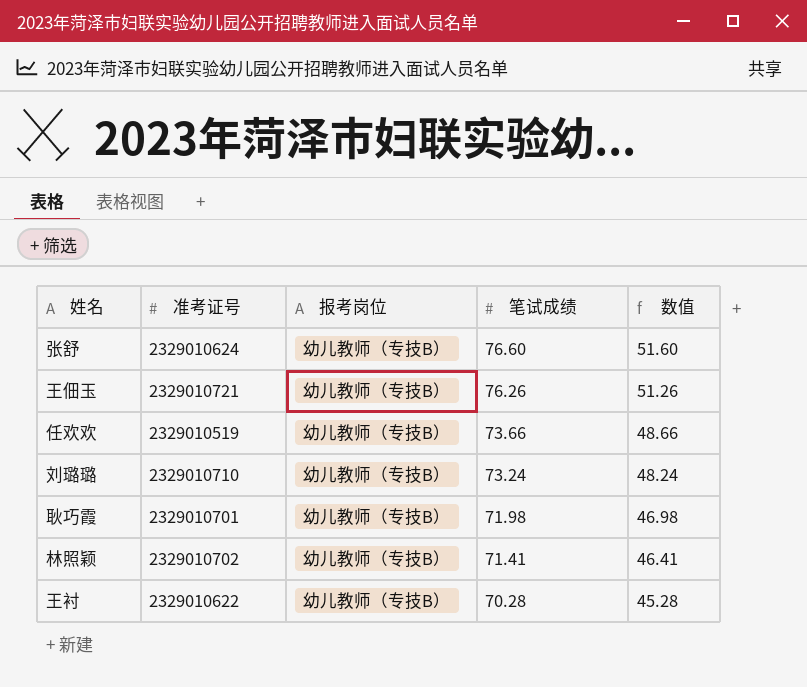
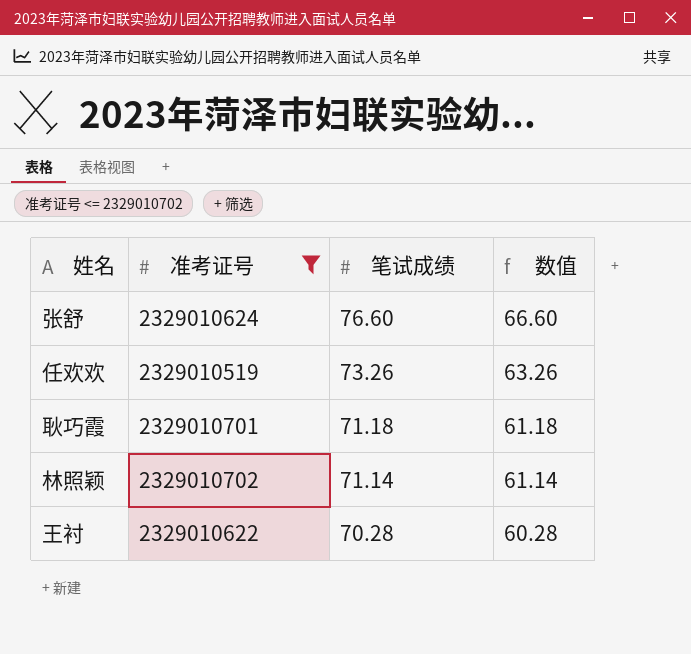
filter: none -> 准考证号 <= 2329010702
column 报考岗位 | position: 3 -> none
column 数值 | formula: [笔试成绩] - 25 -> [笔试成绩] - 10
任欢欢 | 笔试成绩: 73.66 -> 73.26
耿巧霞 | 笔试成绩: 71.98 -> 71.18
林照颖 | 笔试成绩: 71.41 -> 71.14

